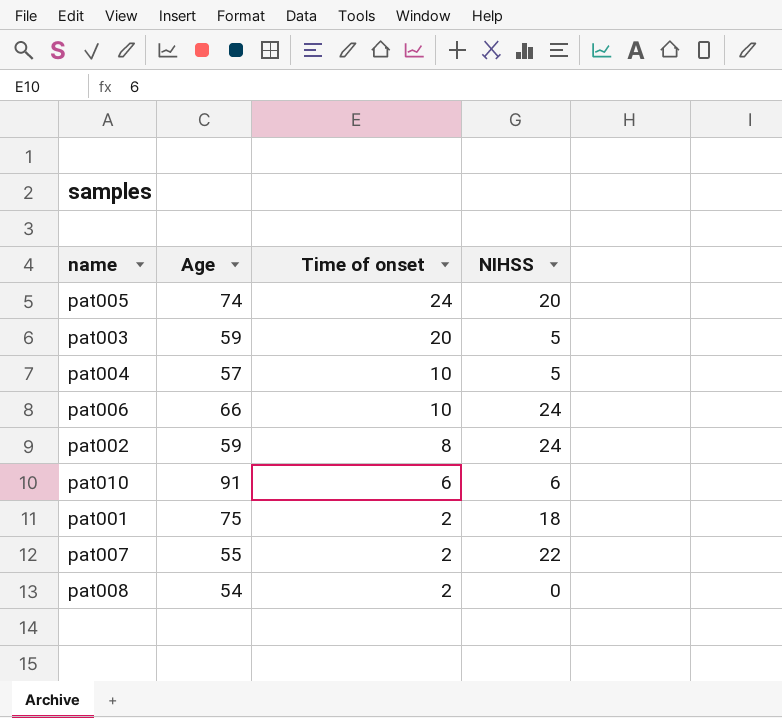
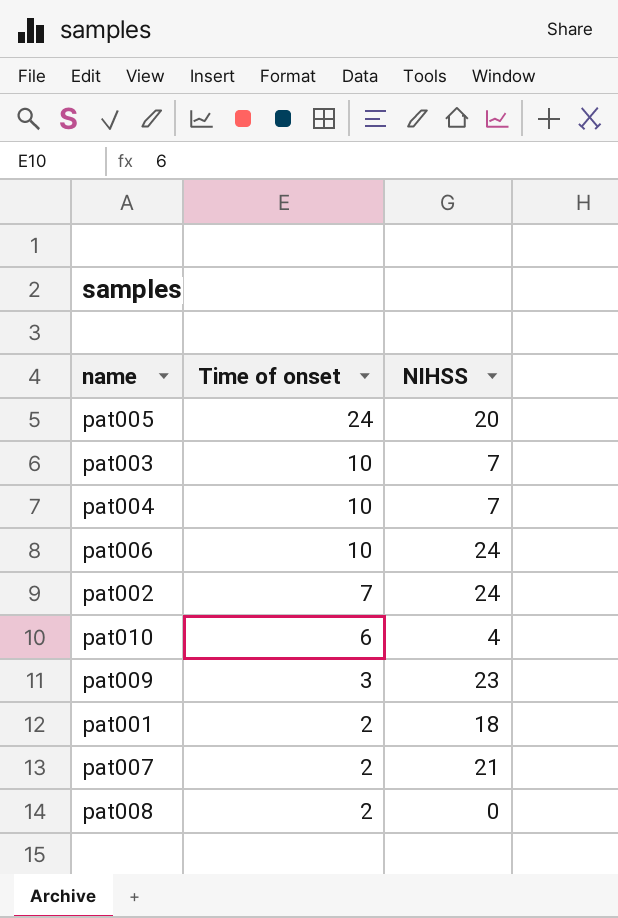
column Age | position: 2 -> none
pat003 | Time of onset: 20 -> 10
pat003 | NIHSS: 5 -> 7
pat004 | NIHSS: 5 -> 7
pat002 | Time of onset: 8 -> 7
pat010 | NIHSS: 6 -> 4
row pat009: none -> 3 | 23
pat007 | NIHSS: 22 -> 21

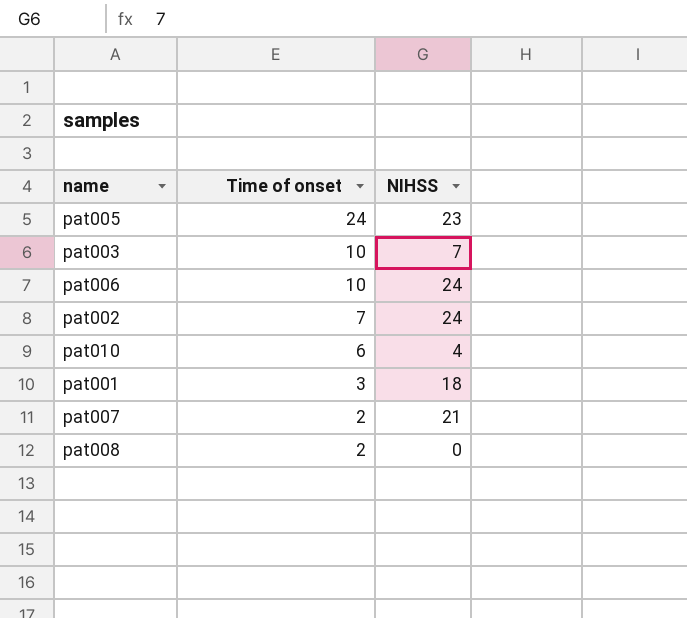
row pat004: 10 | 7 -> none
row pat009: 3 | 23 -> none
pat005 | NIHSS: 20 -> 23
pat001 | Time of onset: 2 -> 3

